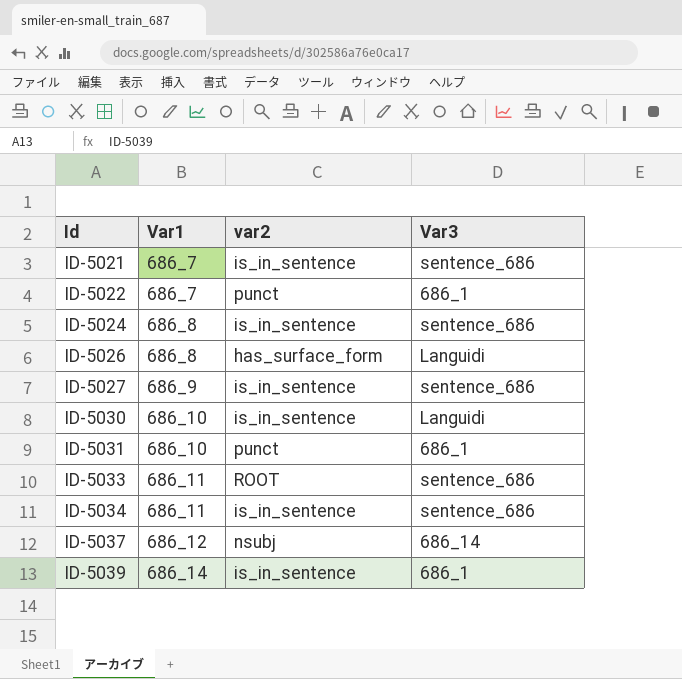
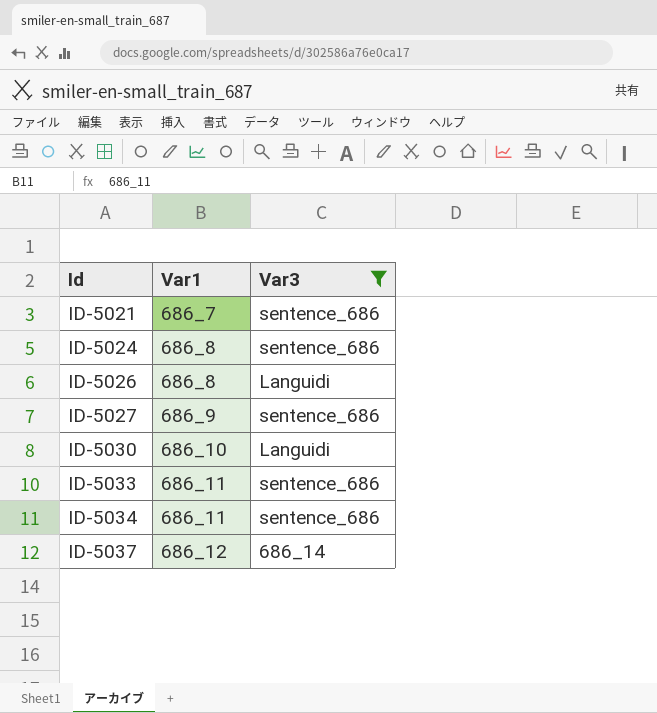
filter: none -> Var3 != 686_1
column var2 | position: 3 -> none

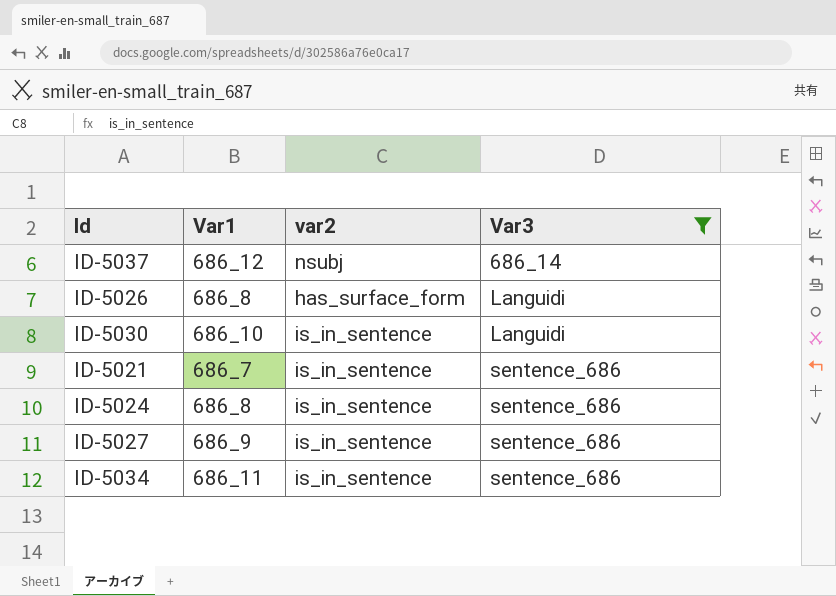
row order: Id ascending -> Var3 ascending
column var2 | position: none -> 3
row ID-5033: 686_11 | sentence_686 -> none

